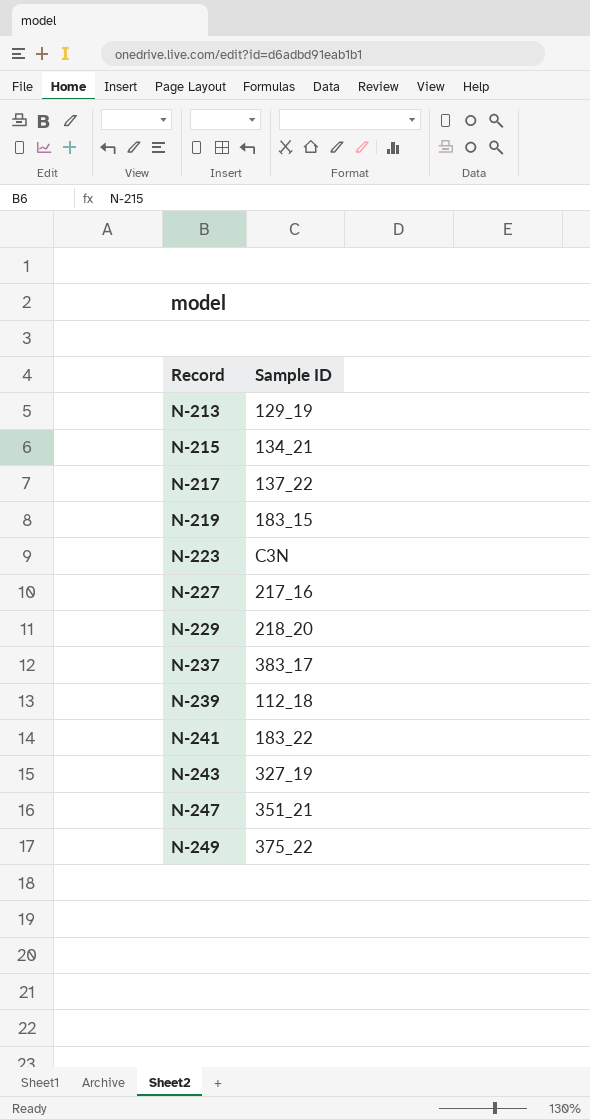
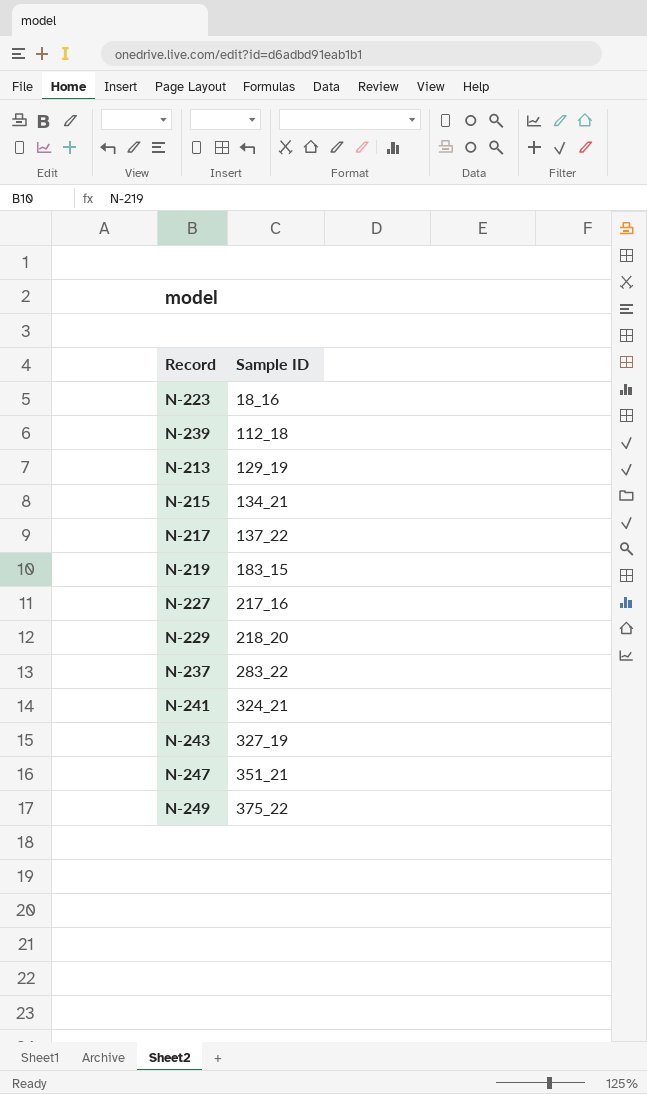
row order: Record ascending -> Sample ID ascending
N-223 | Sample ID: C3N -> 18_16
N-237 | Sample ID: 383_17 -> 283_22
N-241 | Sample ID: 183_22 -> 324_21

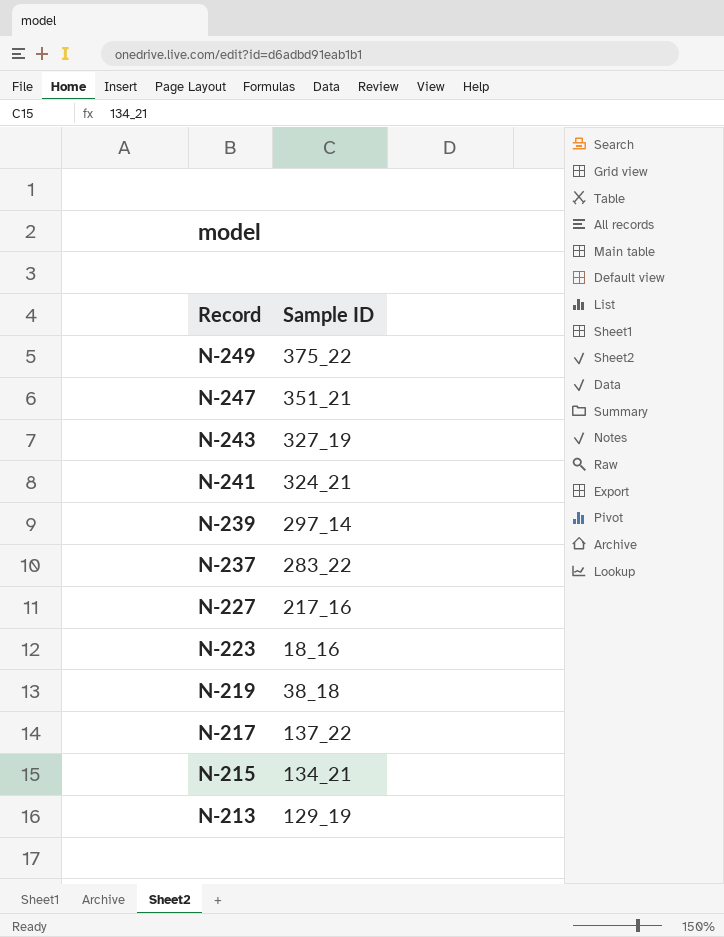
row order: Sample ID ascending -> Record descending
row N-229: 218_20 -> none
N-239 | Sample ID: 112_18 -> 297_14
N-219 | Sample ID: 183_15 -> 38_18

